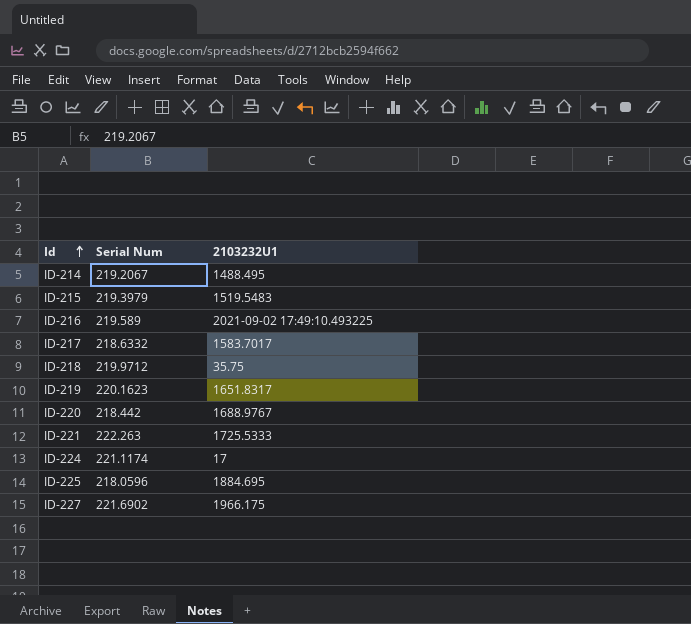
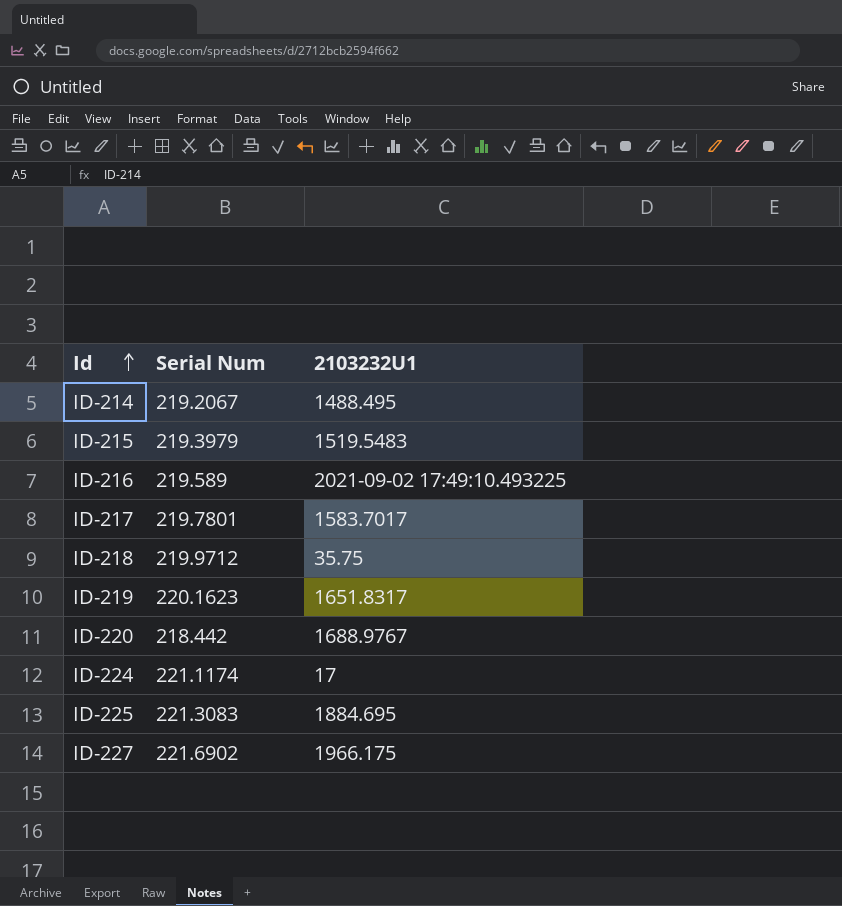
row ID-221: 222.263 | 1725.5333 -> none
ID-217 | Serial Num: 218.6332 -> 219.7801
ID-225 | Serial Num: 218.0596 -> 221.3083

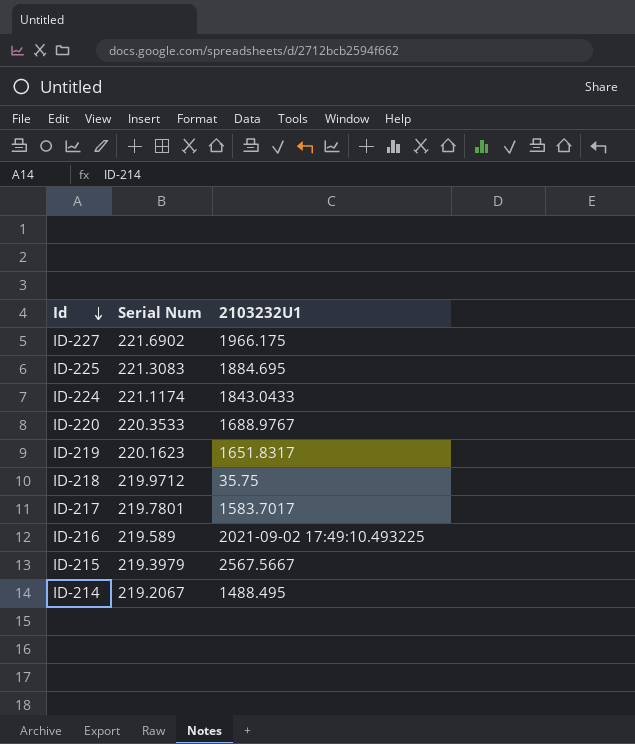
row order: Id ascending -> Id descending
ID-224 | 2103232U1: 17 -> 1843.0433
ID-220 | Serial Num: 218.442 -> 220.3533
ID-215 | 2103232U1: 1519.5483 -> 2567.5667

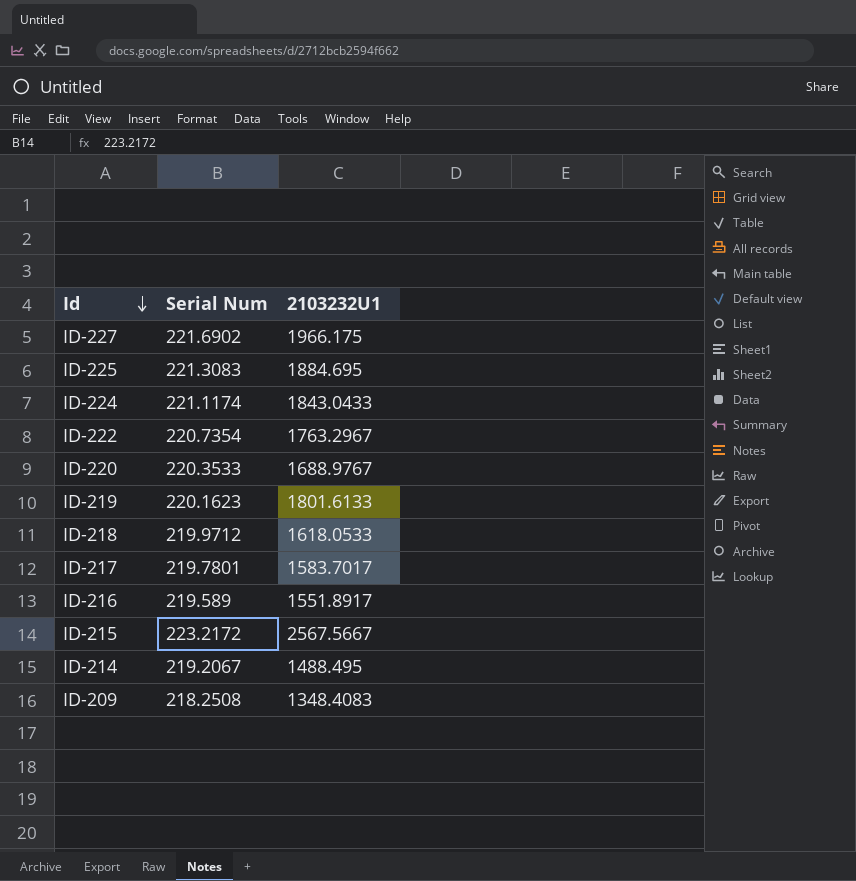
row ID-222: none -> 220.7354 | 1763.2967
ID-219 | 2103232U1: 1651.8317 -> 1801.6133
ID-218 | 2103232U1: 35.75 -> 1618.0533
ID-216 | 2103232U1: 2021-09-02 17:49:10.493225 -> 1551.8917
ID-215 | Serial Num: 219.3979 -> 223.2172
row ID-209: none -> 218.2508 | 1348.4083

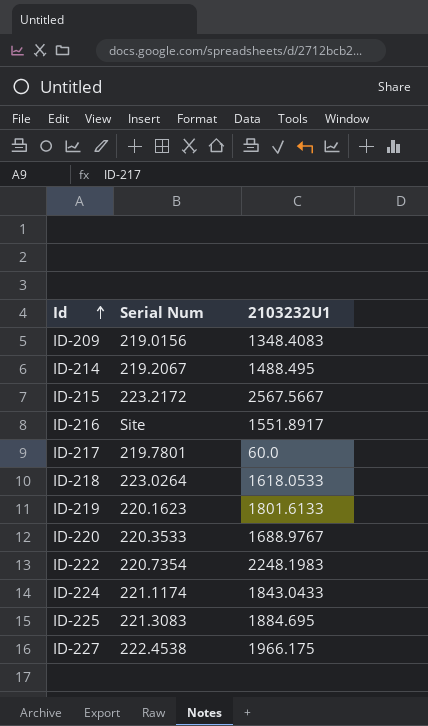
row order: Id descending -> Id ascending
ID-209 | Serial Num: 218.2508 -> 219.0156
ID-216 | Serial Num: 219.589 -> Site
ID-217 | 2103232U1: 1583.7017 -> 60.0
ID-218 | Serial Num: 219.9712 -> 223.0264
ID-222 | 2103232U1: 1763.2967 -> 2248.1983
ID-227 | Serial Num: 221.6902 -> 222.4538

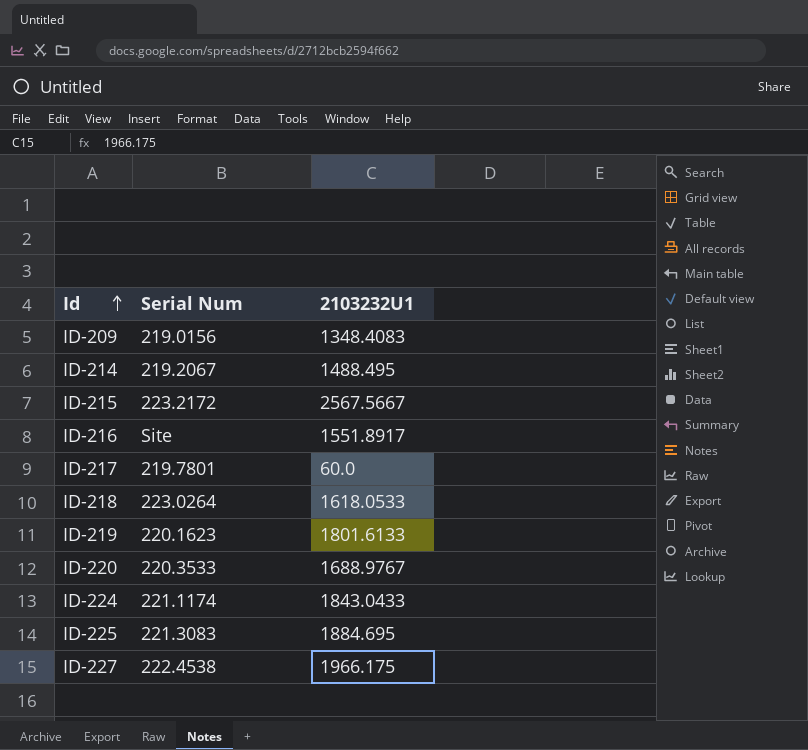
row ID-222: 220.7354 | 2248.1983 -> none

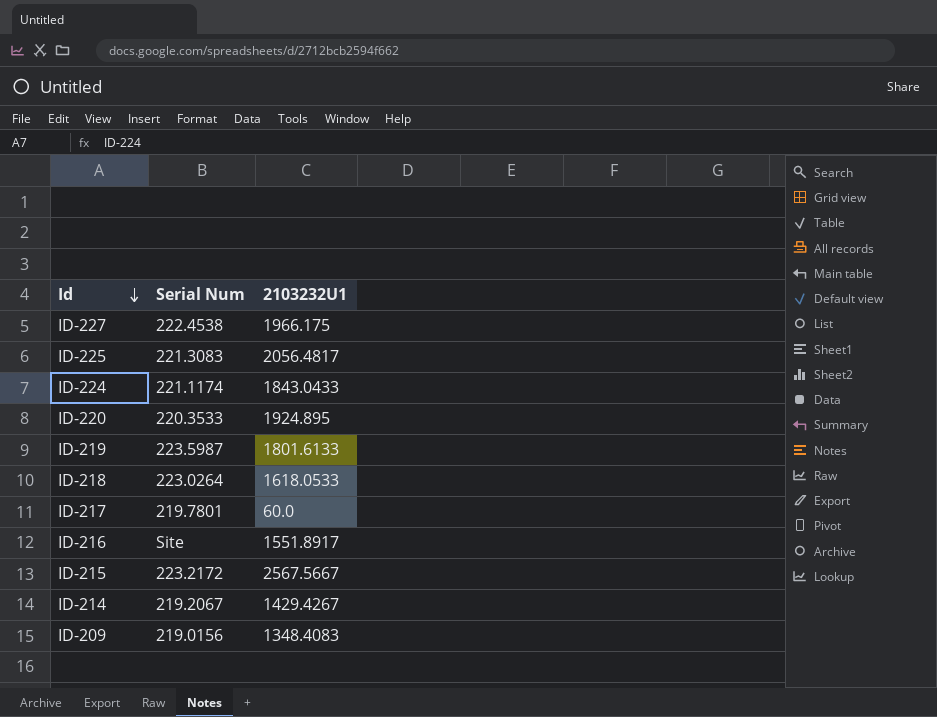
row order: Id ascending -> Id descending
ID-225 | 2103232U1: 1884.695 -> 2056.4817
ID-220 | 2103232U1: 1688.9767 -> 1924.895
ID-219 | Serial Num: 220.1623 -> 223.5987
ID-214 | 2103232U1: 1488.495 -> 1429.4267

